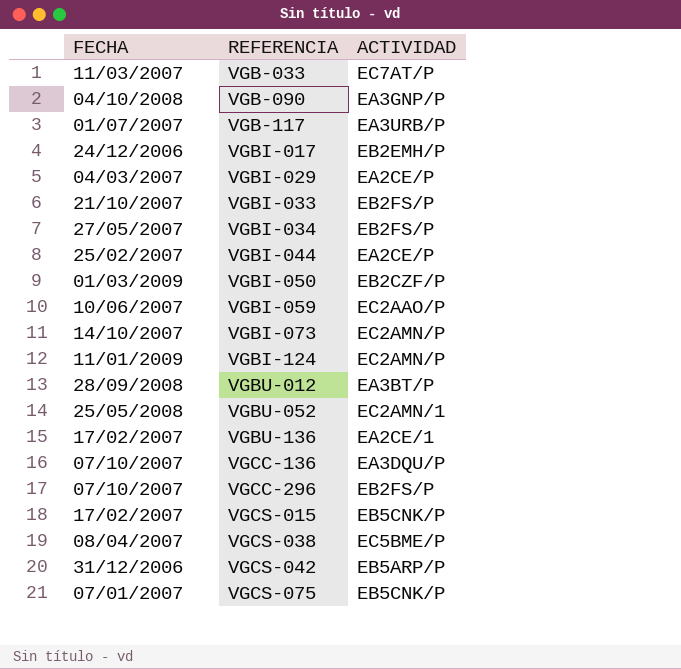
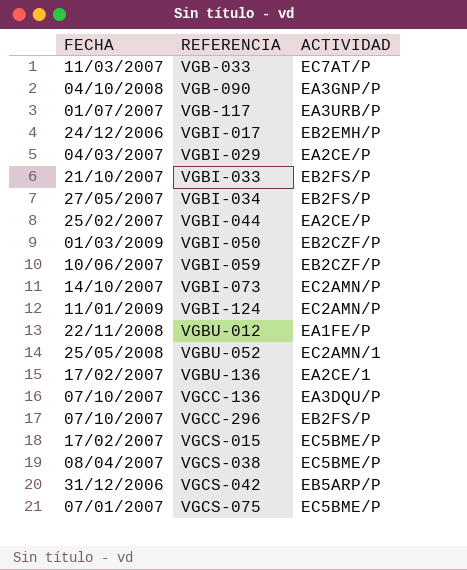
VGBI-059 | ACTIVIDAD: EC2AAO/P -> EB2CZF/P
VGBU-012 | FECHA: 28/09/2008 -> 22/11/2008
VGBU-012 | ACTIVIDAD: EA3BT/P -> EA1FE/P
VGCS-015 | ACTIVIDAD: EB5CNK/P -> EC5BME/P
VGCS-075 | ACTIVIDAD: EB5CNK/P -> EC5BME/P

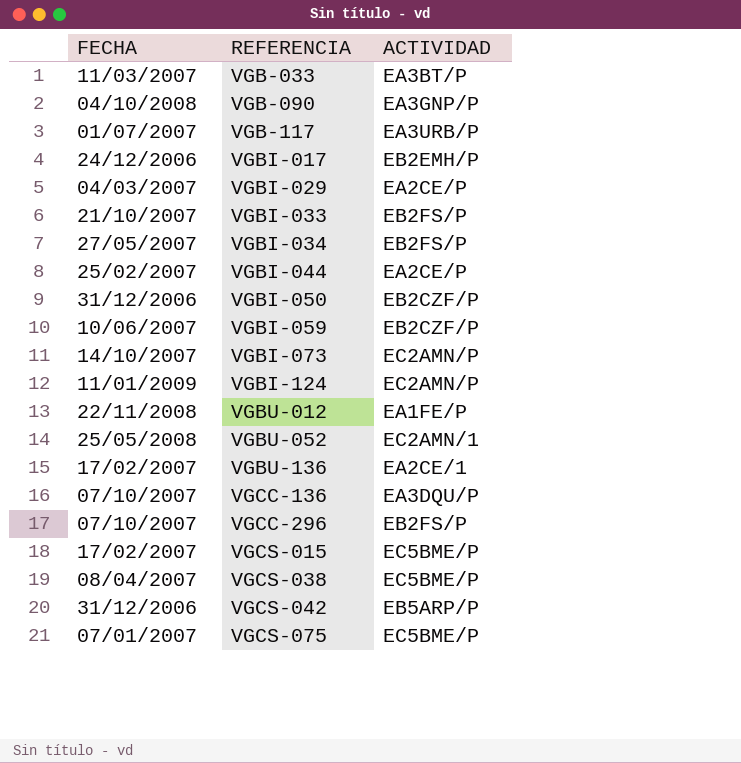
VGB-033 | ACTIVIDAD: EC7AT/P -> EA3BT/P
VGBI-050 | FECHA: 01/03/2009 -> 31/12/2006

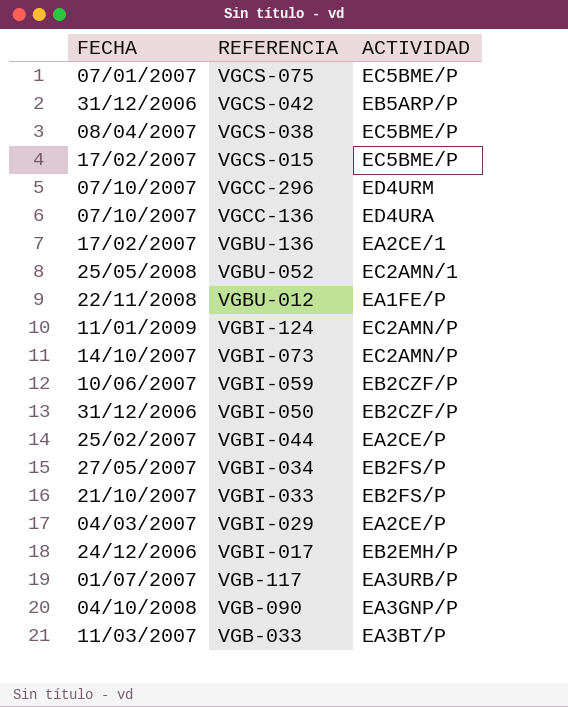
row order: REFERENCIA ascending -> REFERENCIA descending
VGCC-296 | ACTIVIDAD: EB2FS/P -> ED4URM
VGCC-136 | ACTIVIDAD: EA3DQU/P -> ED4URA

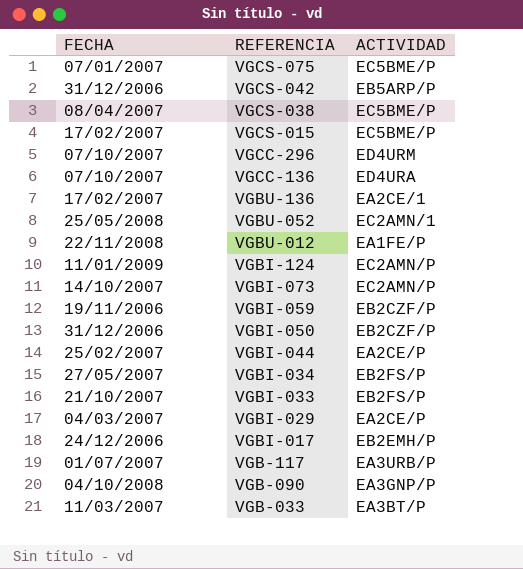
VGBI-059 | FECHA: 10/06/2007 -> 19/11/2006

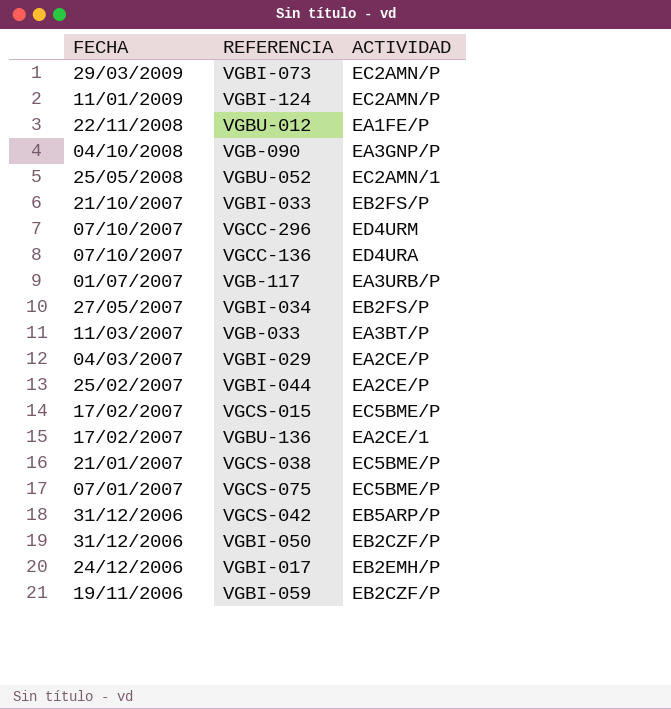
row order: REFERENCIA descending -> FECHA descending
VGBI-073 | FECHA: 14/10/2007 -> 29/03/2009
VGCS-038 | FECHA: 08/04/2007 -> 21/01/2007

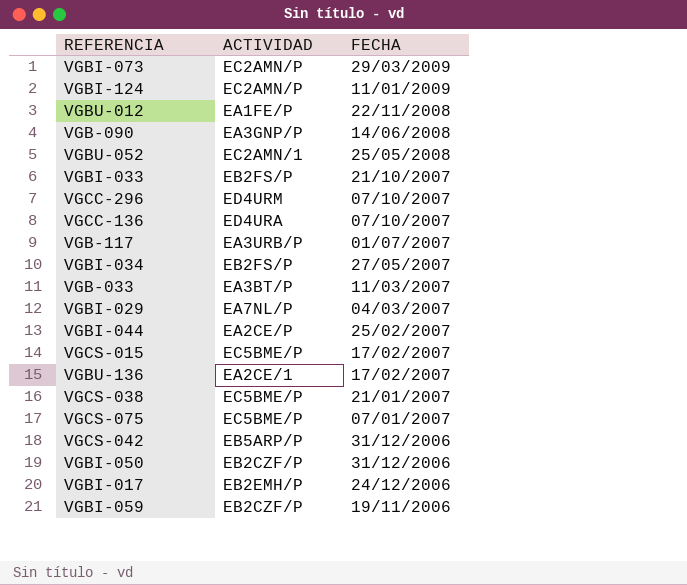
column FECHA | position: 1 -> 3
VGB-090 | FECHA: 04/10/2008 -> 14/06/2008
VGBI-029 | ACTIVIDAD: EA2CE/P -> EA7NL/P

